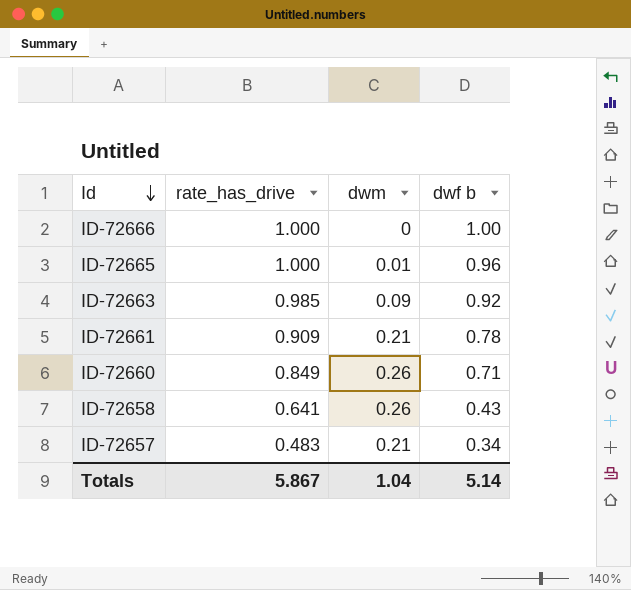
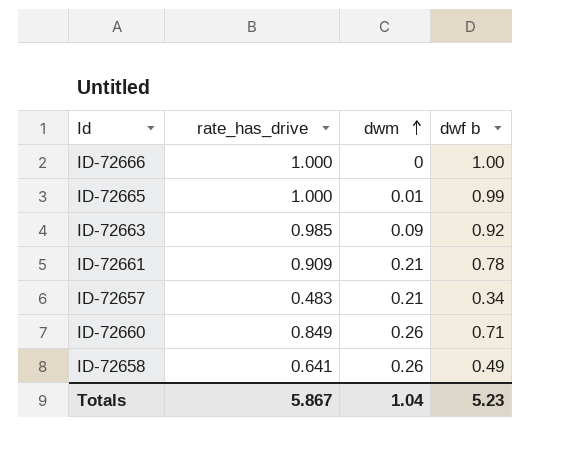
row order: Id descending -> dwm ascending
ID-72665 | dwf b: 0.96 -> 0.99
ID-72658 | dwf b: 0.43 -> 0.49
Totals | dwf b: 5.14 -> 5.23

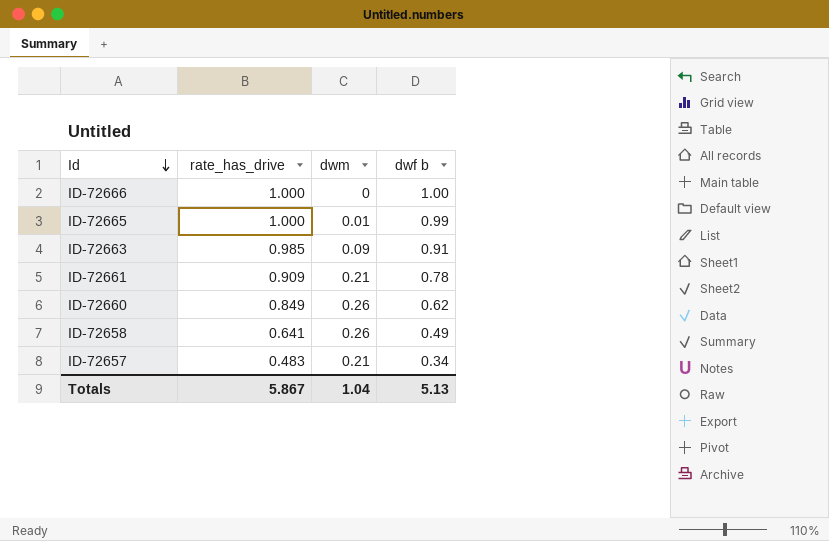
row order: dwm ascending -> Id descending
ID-72663 | dwf b: 0.92 -> 0.91
ID-72660 | dwf b: 0.71 -> 0.62
Totals | dwf b: 5.23 -> 5.13

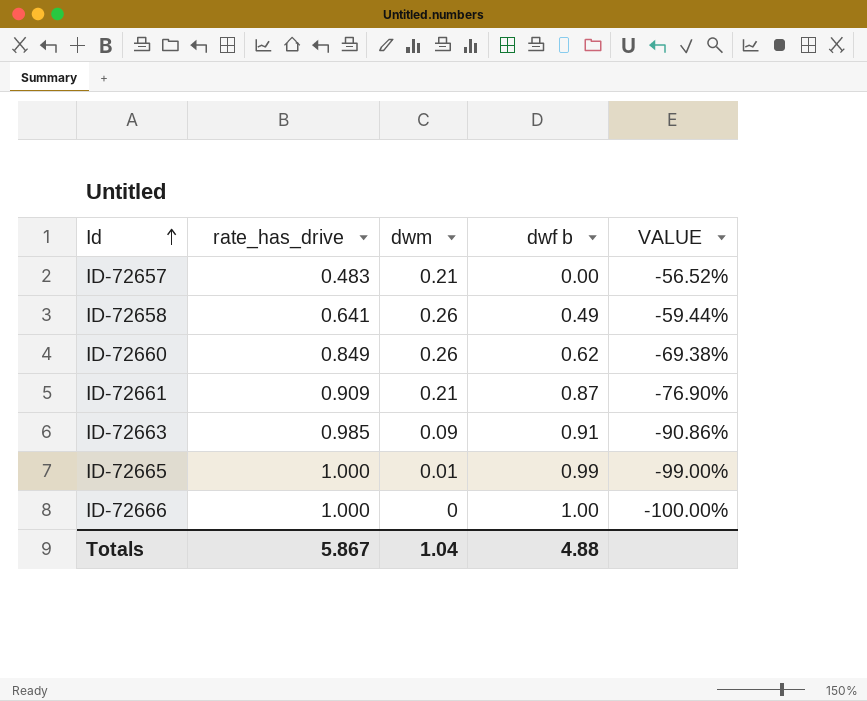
row order: Id descending -> Id ascending
column VALUE | formula: none -> ([dwm] - [rate_has_drive]) / [rate_has_drive]
ID-72657 | dwf b: 0.34 -> 0.00
ID-72661 | dwf b: 0.78 -> 0.87
Totals | dwf b: 5.13 -> 4.88

